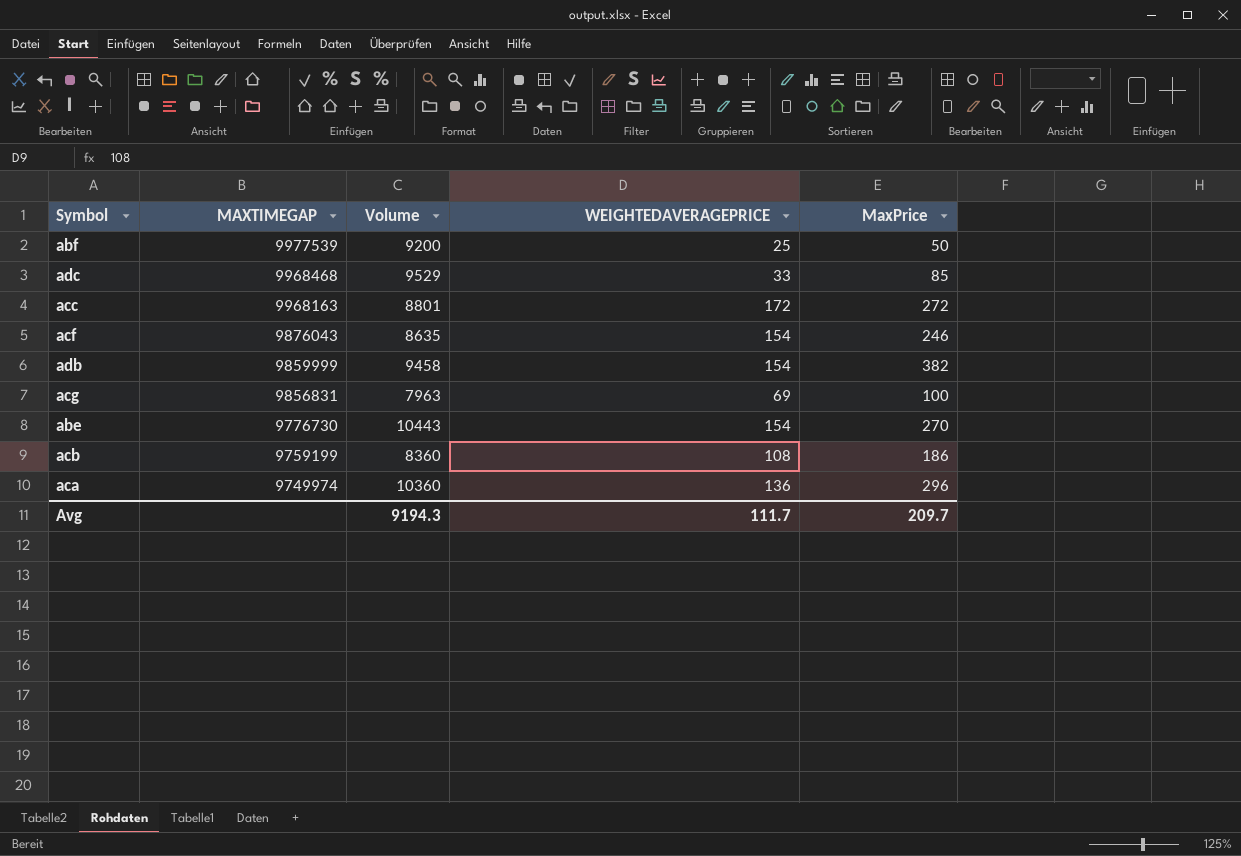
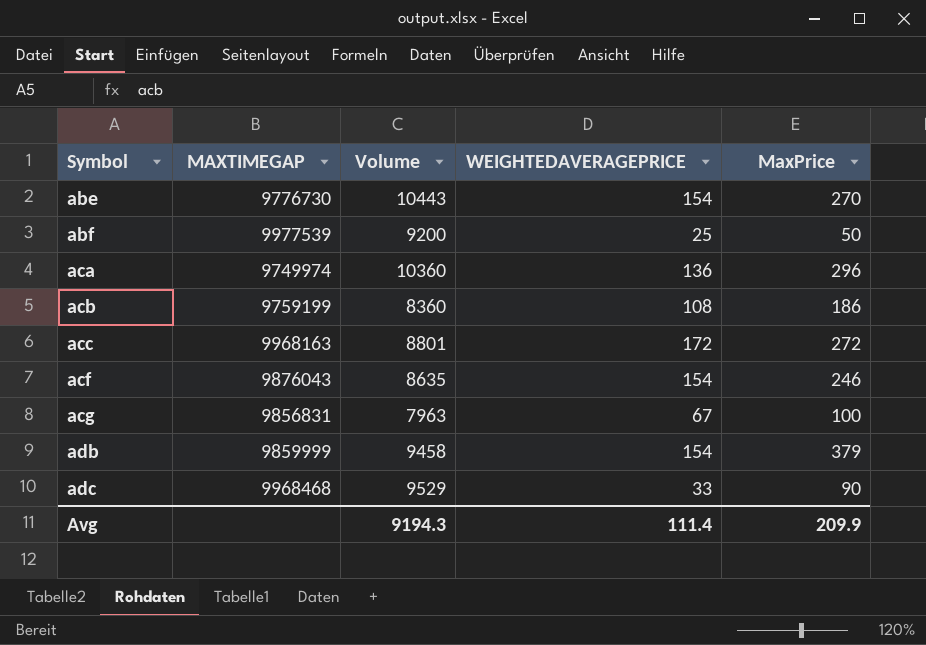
row order: MAXTIMEGAP descending -> Symbol ascending
acg | WEIGHTEDAVERAGEPRICE: 69 -> 67
adb | MaxPrice: 382 -> 379
adc | MaxPrice: 85 -> 90
Avg | WEIGHTEDAVERAGEPRICE: 111.7 -> 111.4
Avg | MaxPrice: 209.7 -> 209.9

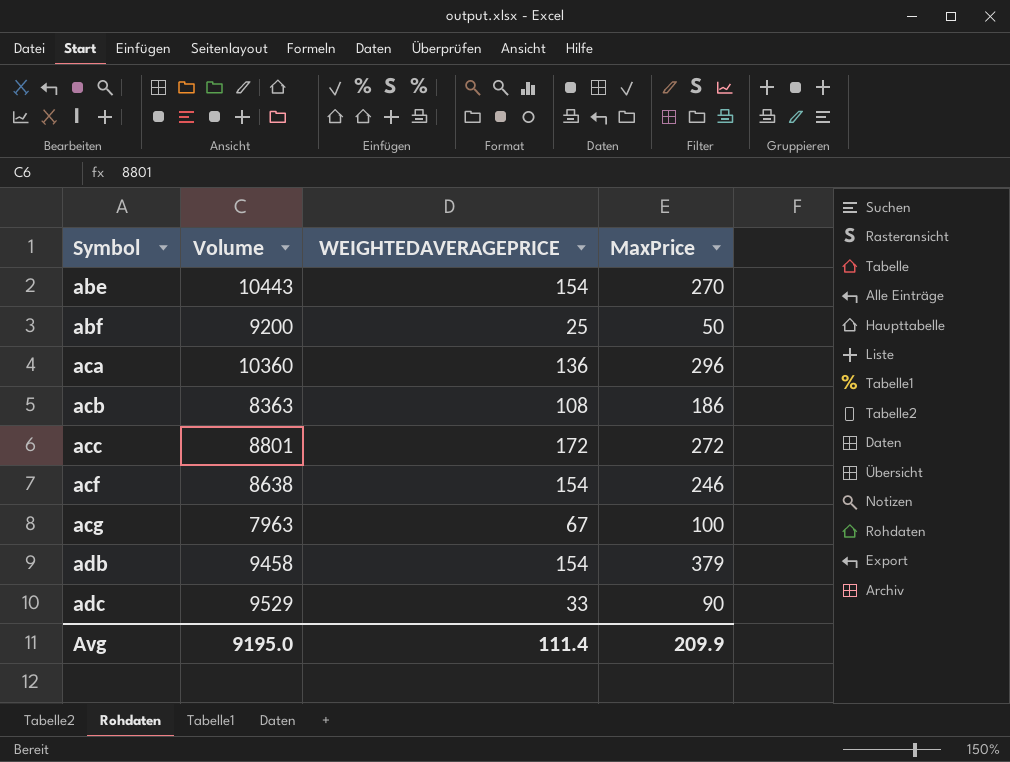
column MAXTIMEGAP | position: 2 -> none
acb | Volume: 8360 -> 8363
acf | Volume: 8635 -> 8638
Avg | Volume: 9194.3 -> 9195.0

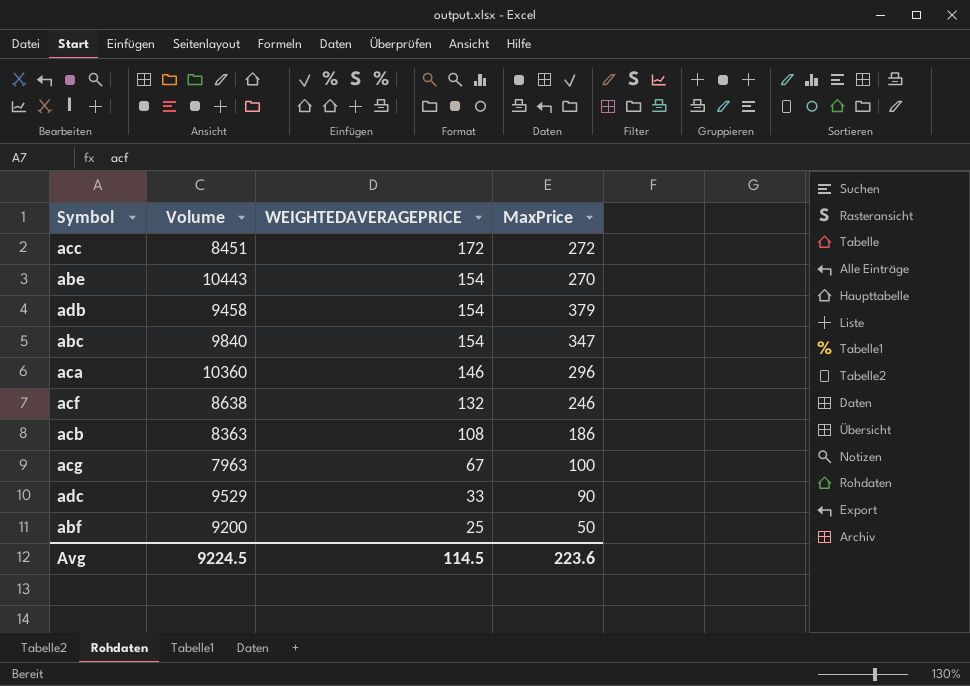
row order: Symbol ascending -> WEIGHTEDAVERAGEPRICE descending
acc | Volume: 8801 -> 8451
row abc: none -> 9840 | 154 | 347
aca | WEIGHTEDAVERAGEPRICE: 136 -> 146
acf | WEIGHTEDAVERAGEPRICE: 154 -> 132
Avg | Volume: 9195.0 -> 9224.5
Avg | WEIGHTEDAVERAGEPRICE: 111.4 -> 114.5
Avg | MaxPrice: 209.9 -> 223.6

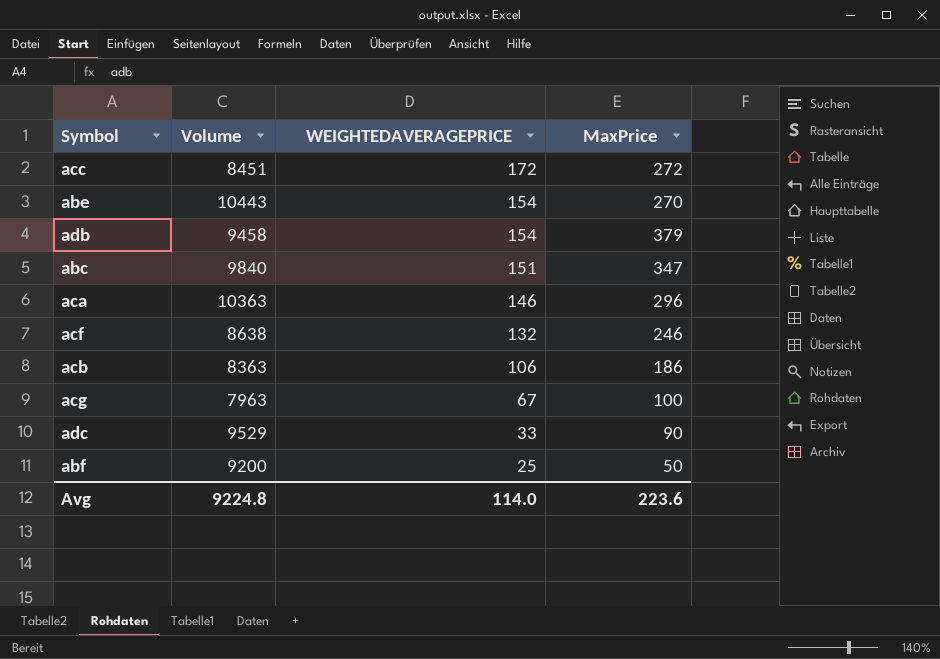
abc | WEIGHTEDAVERAGEPRICE: 154 -> 151
aca | Volume: 10360 -> 10363
acb | WEIGHTEDAVERAGEPRICE: 108 -> 106
Avg | Volume: 9224.5 -> 9224.8
Avg | WEIGHTEDAVERAGEPRICE: 114.5 -> 114.0

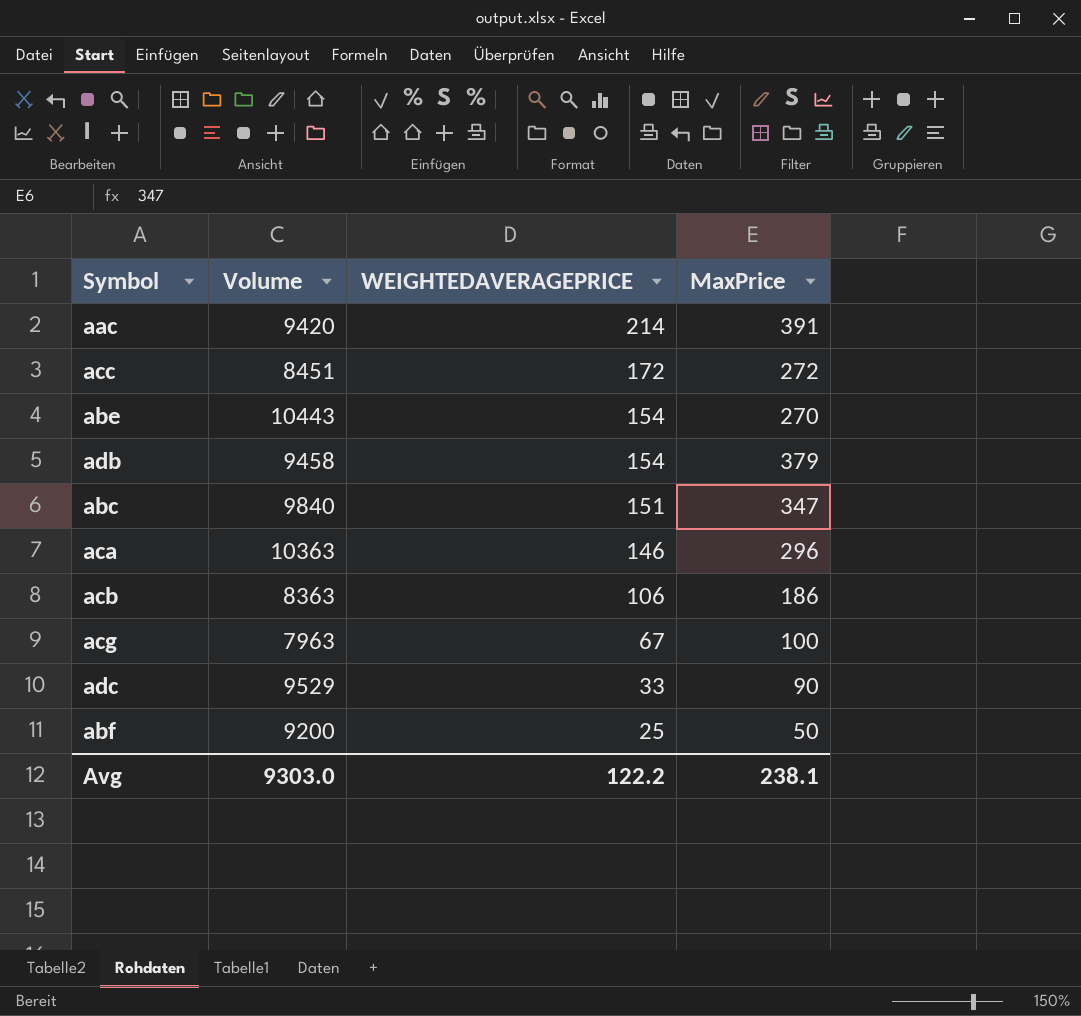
row acf: 8638 | 132 | 246 -> none
row aac: none -> 9420 | 214 | 391
Avg | Volume: 9224.8 -> 9303.0
Avg | WEIGHTEDAVERAGEPRICE: 114.0 -> 122.2
Avg | MaxPrice: 223.6 -> 238.1

